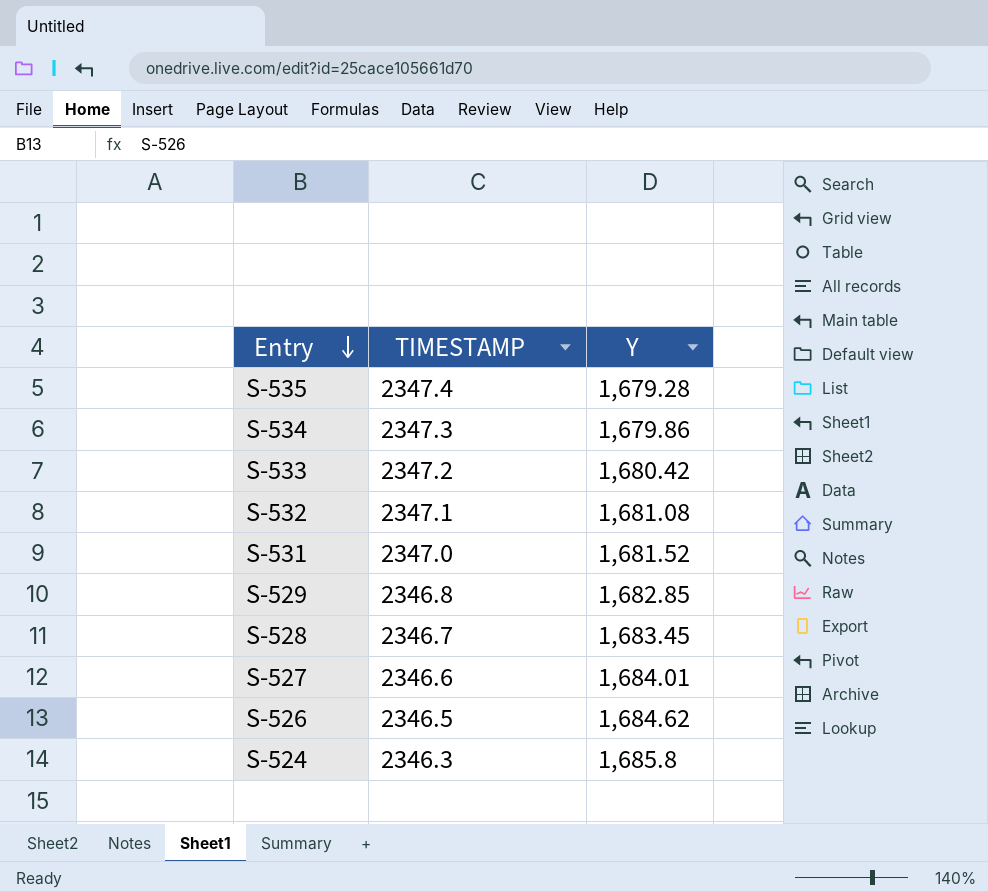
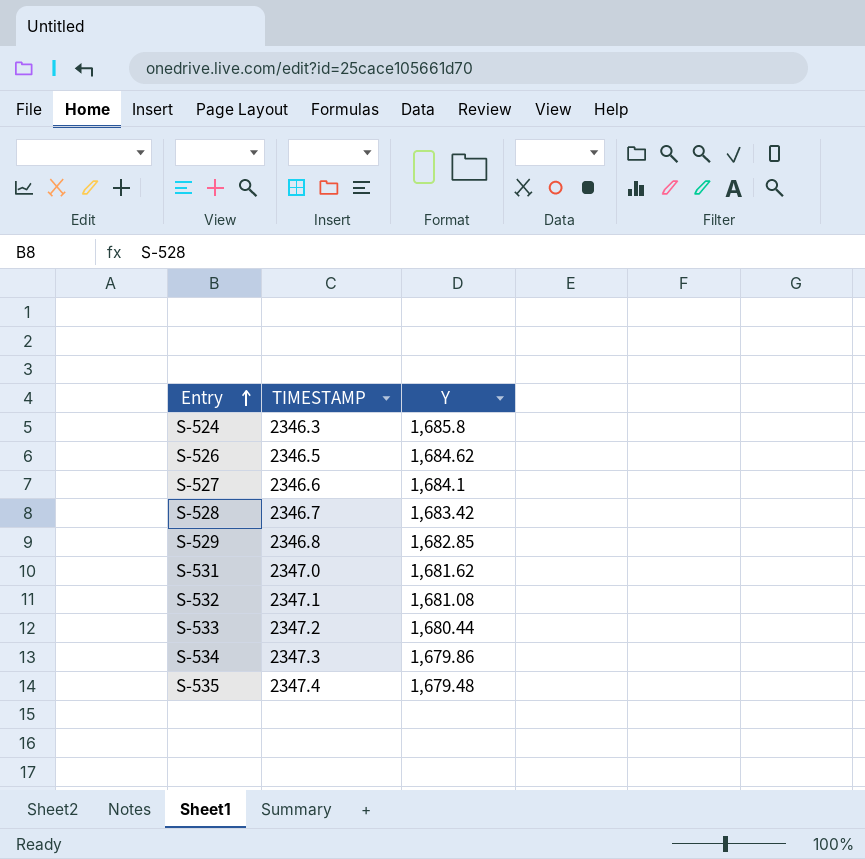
row order: Entry descending -> Entry ascending
S-527 | Y: 1,684.01 -> 1,684.1
S-528 | Y: 1,683.45 -> 1,683.42
S-531 | Y: 1,681.52 -> 1,681.62
S-533 | Y: 1,680.42 -> 1,680.44
S-535 | Y: 1,679.28 -> 1,679.48

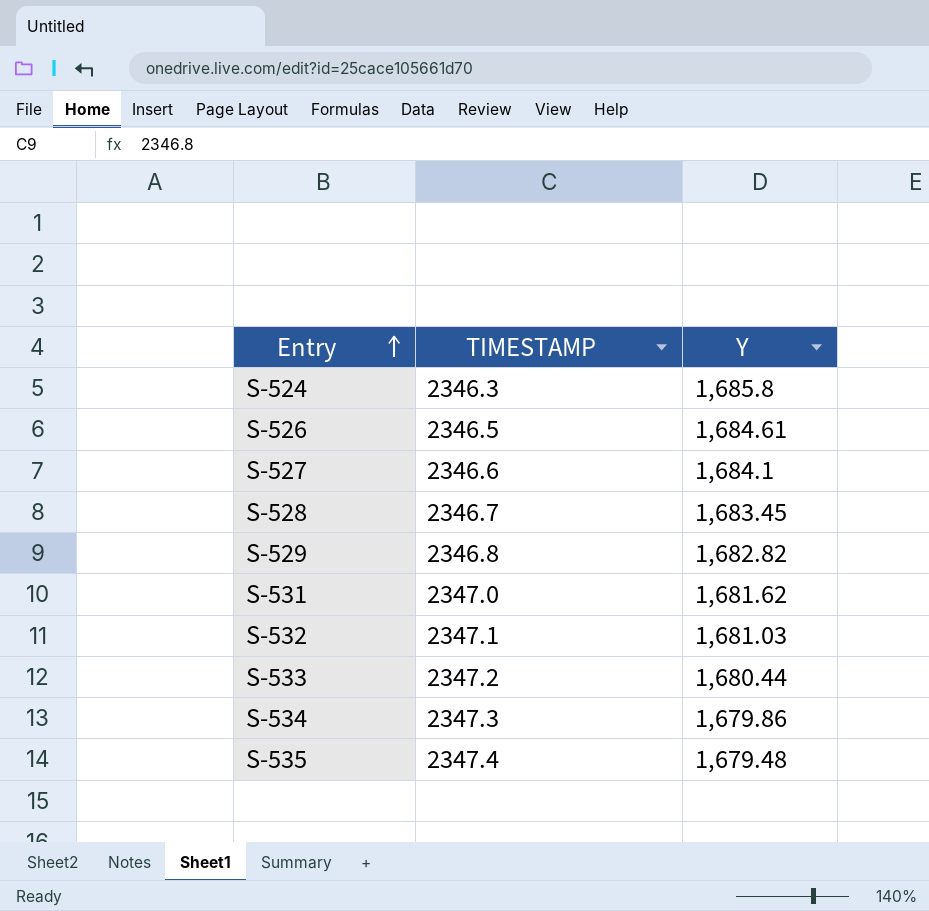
S-526 | Y: 1,684.62 -> 1,684.61
S-528 | Y: 1,683.42 -> 1,683.45
S-529 | Y: 1,682.85 -> 1,682.82
S-532 | Y: 1,681.08 -> 1,681.03

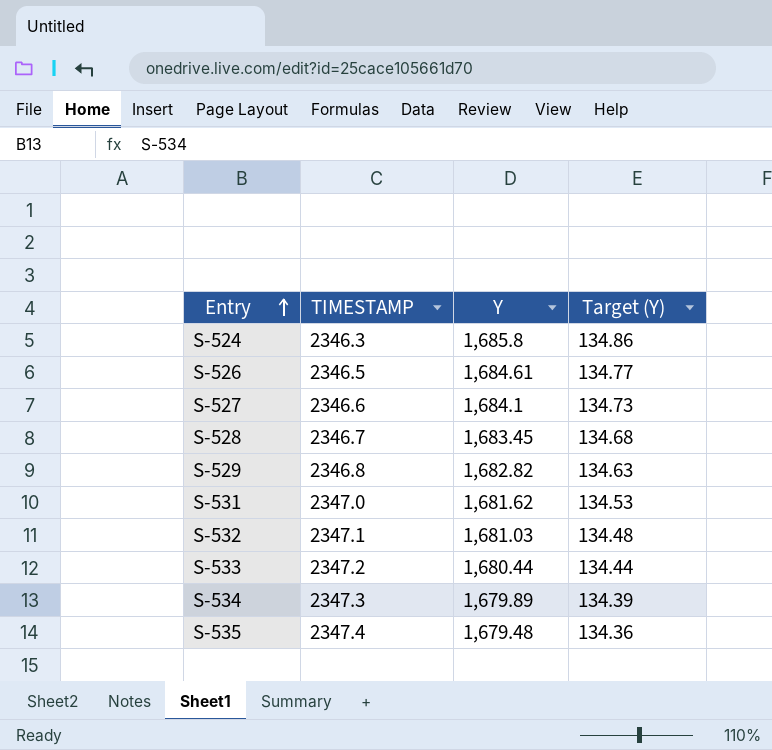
column Target (Y) | formula: none -> [Y] * 0.08
S-534 | Y: 1,679.86 -> 1,679.89

